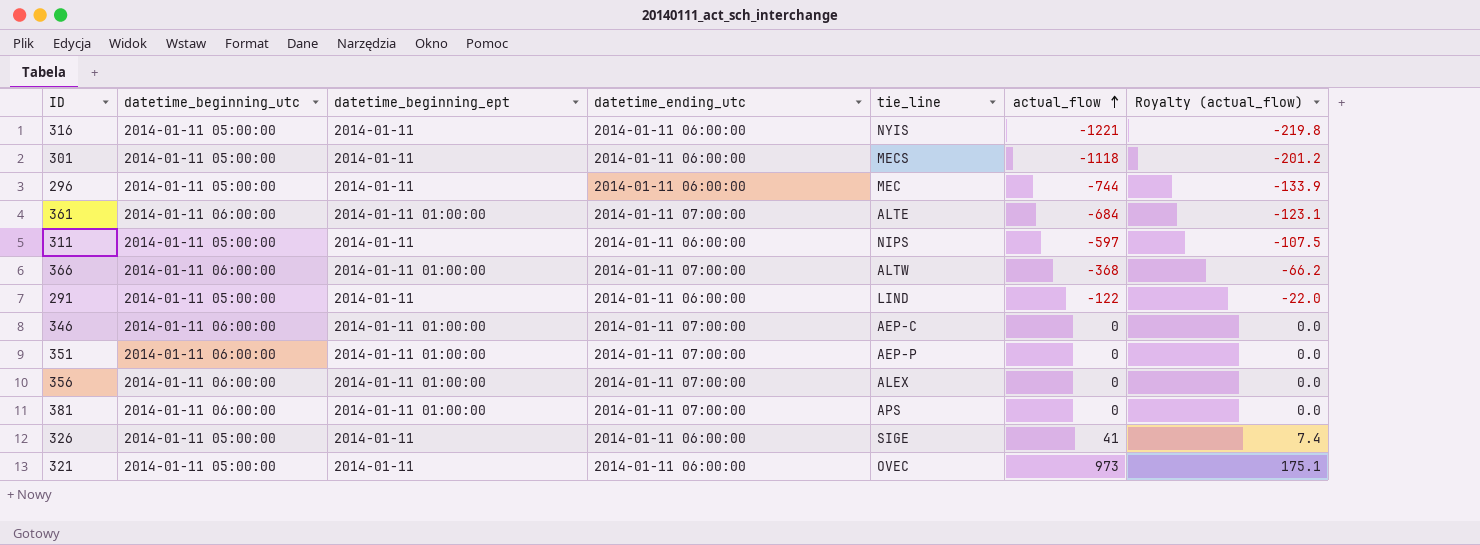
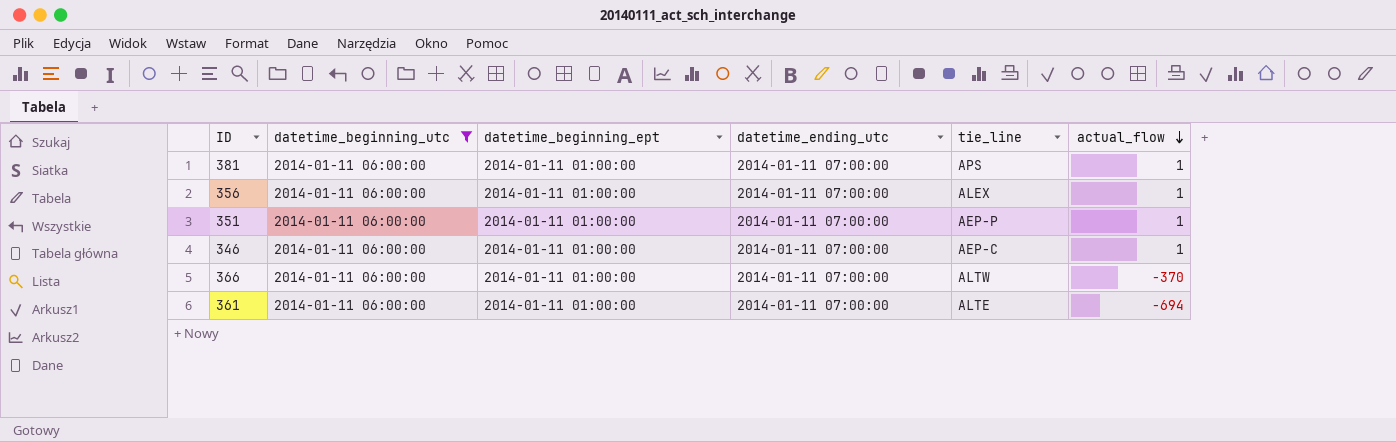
filter: none -> datetime_beginning_utc = 2014-01-11 06:00:00
row order: actual_flow ascending -> actual_flow descending
column Royalty (actual_flow) | formula: [actual_flow] * 0.18 -> none
381 | actual_flow: 0 -> 1
356 | actual_flow: 0 -> 1
351 | actual_flow: 0 -> 1
346 | actual_flow: 0 -> 1
366 | actual_flow: -368 -> -370
361 | actual_flow: -684 -> -694

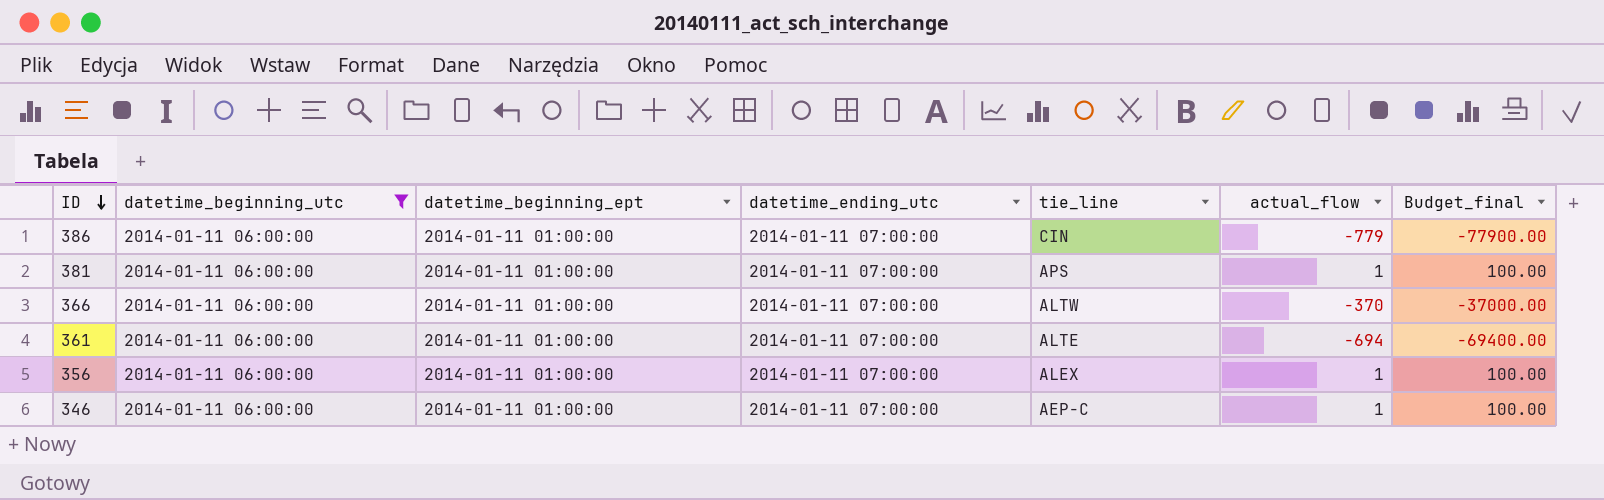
row order: actual_flow descending -> ID descending
column Budget_final | formula: none -> [actual_flow] * 100
row 351: 2014-01-11 06:00:00 | 2014-01-11 01:00:00 | 2014-01-11 07:00:00 | AEP-P | 1 -> none
row 386: none -> 2014-01-11 06:00:00 | 2014-01-11 01:00:00 | 2014-01-11 07:00:00 | CIN | -779 | -77900.00

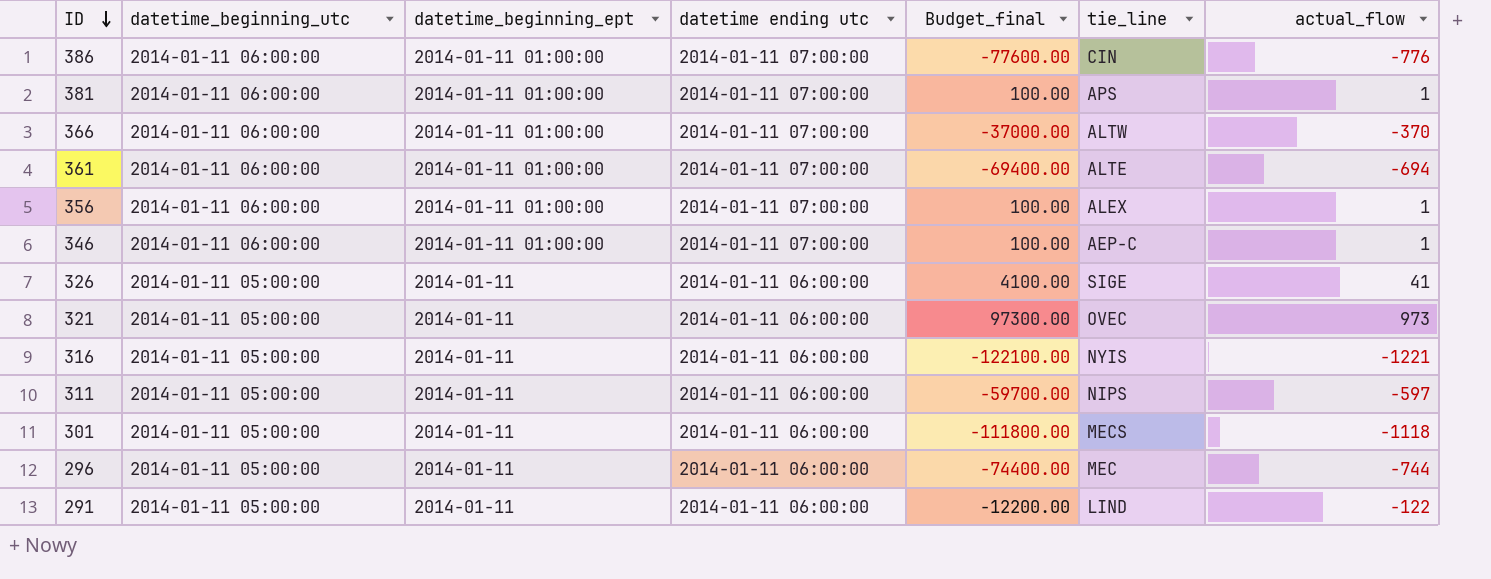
filter: datetime_beginning_utc = 2014-01-11 06:00:00 -> none
column name: datetime_ending_utc -> datetime ending utc
column Budget_final | position: 7 -> 5
386 | Budget_final: -77900.00 -> -77600.00
386 | actual_flow: -779 -> -776

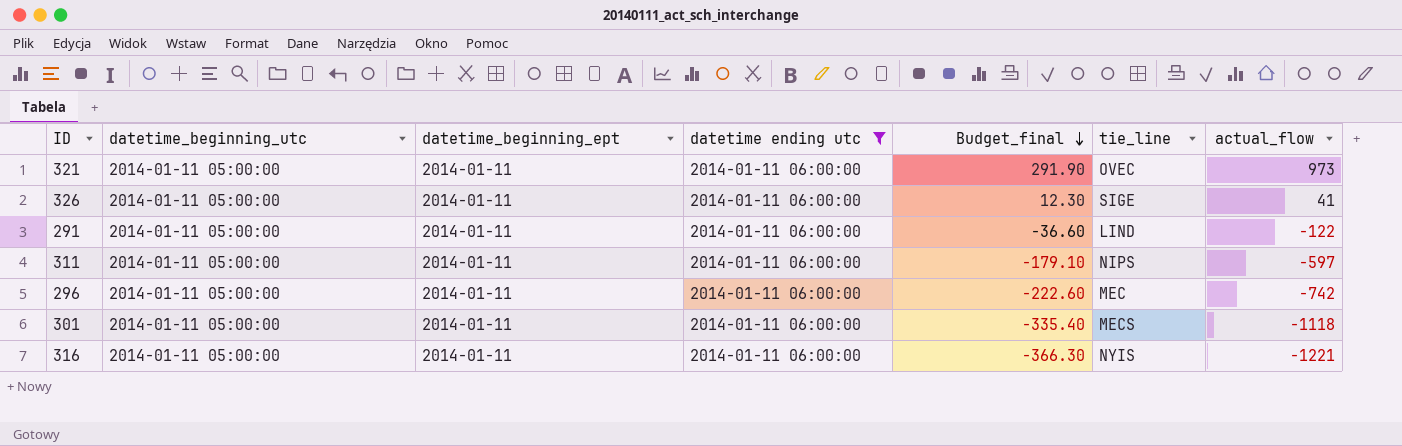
filter: none -> datetime ending utc = 2014-01-11 06:00:00
row order: ID descending -> Budget_final descending
column Budget_final | formula: [actual_flow] * 100 -> [actual_flow] * 0.3
296 | actual_flow: -744 -> -742

